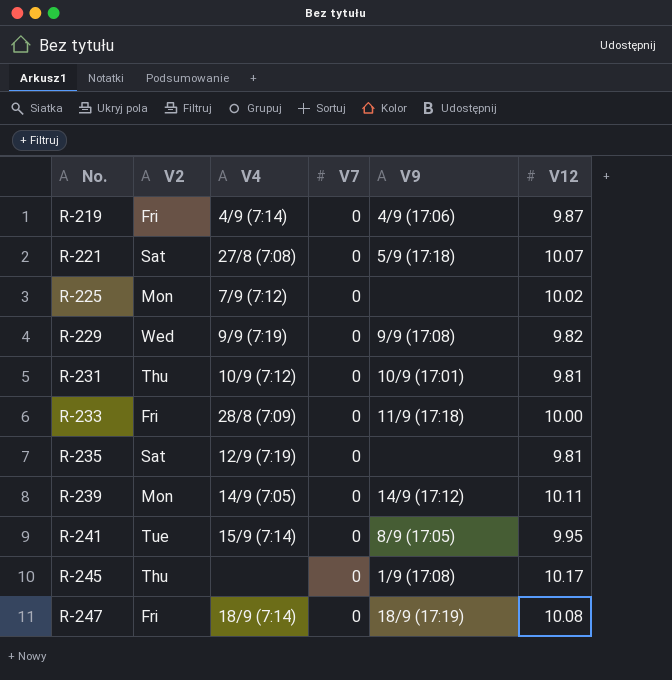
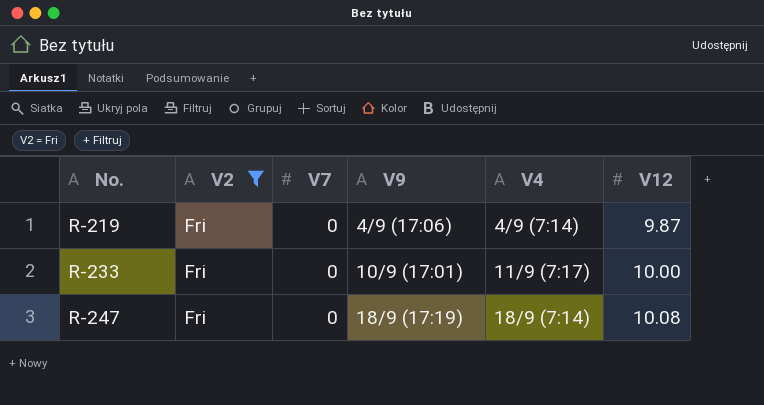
filter: none -> V2 = Fri
column V4 | position: 3 -> 5
R-233 | V9: 11/9 (17:18) -> 10/9 (17:01)
R-233 | V4: 28/8 (7:09) -> 11/9 (7:17)

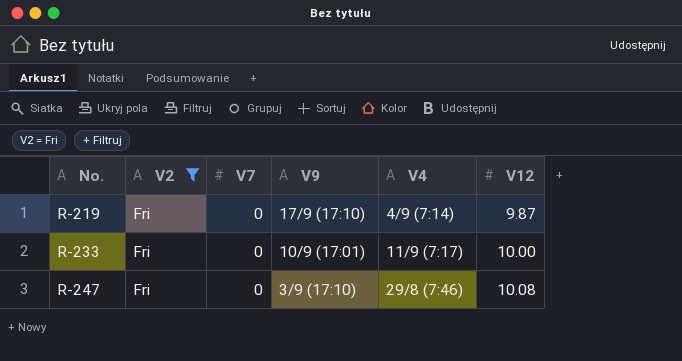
R-219 | V9: 4/9 (17:06) -> 17/9 (17:10)
R-247 | V9: 18/9 (17:19) -> 3/9 (17:10)
R-247 | V4: 18/9 (7:14) -> 29/8 (7:46)

